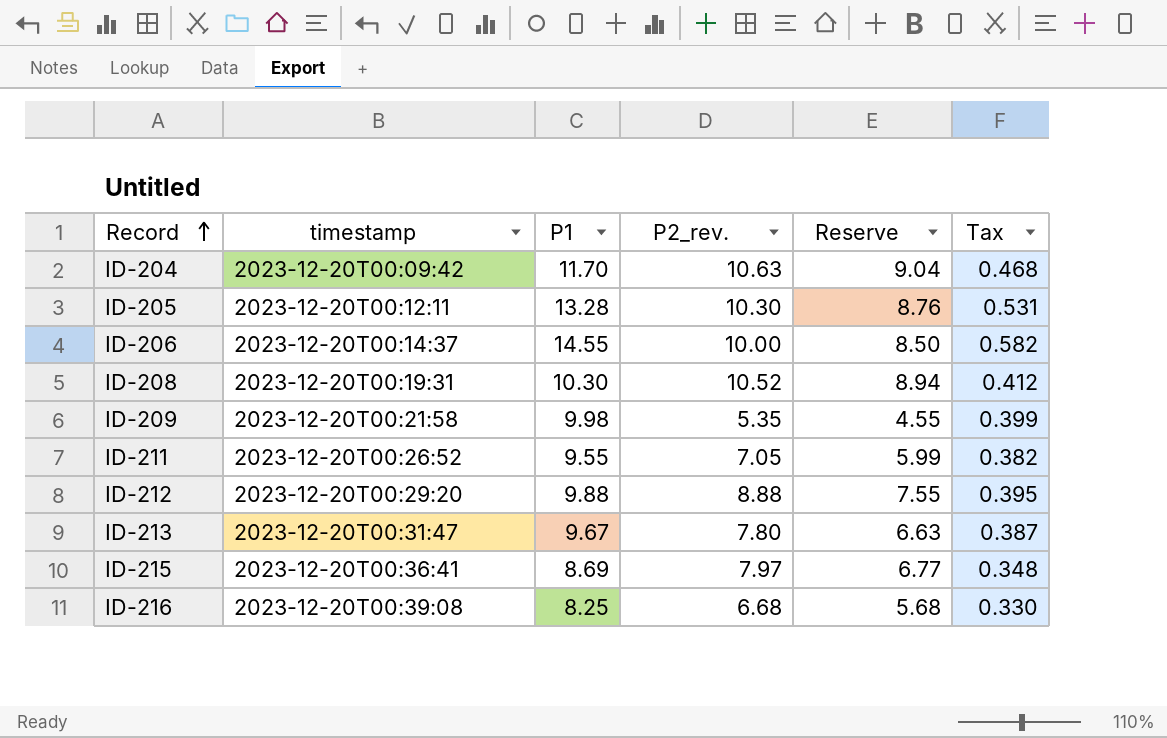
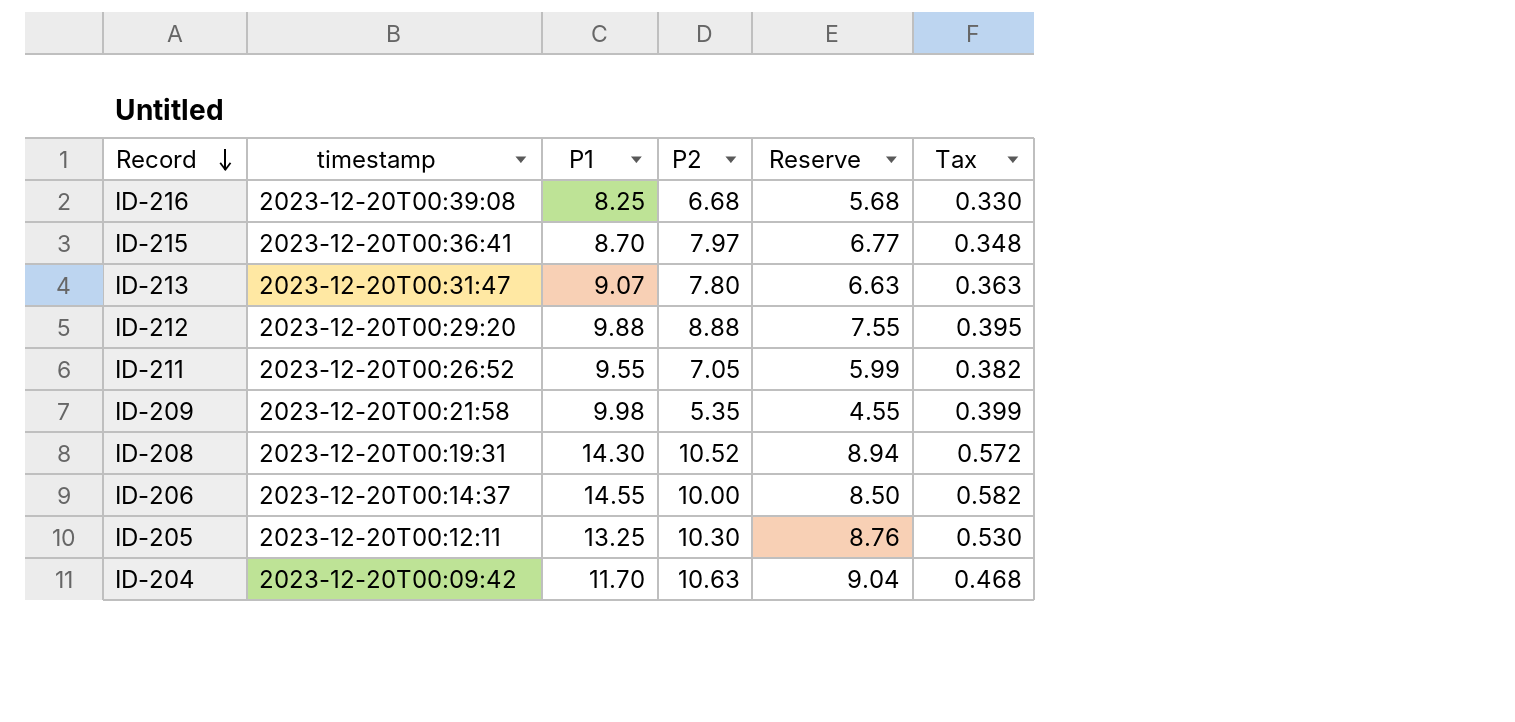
row order: Record ascending -> Record descending
column name: P2_rev. -> P2
ID-215 | P1: 8.69 -> 8.70
ID-213 | P1: 9.67 -> 9.07
ID-213 | Tax: 0.387 -> 0.363
ID-208 | P1: 10.30 -> 14.30
ID-208 | Tax: 0.412 -> 0.572
ID-205 | P1: 13.28 -> 13.25
ID-205 | Tax: 0.531 -> 0.530

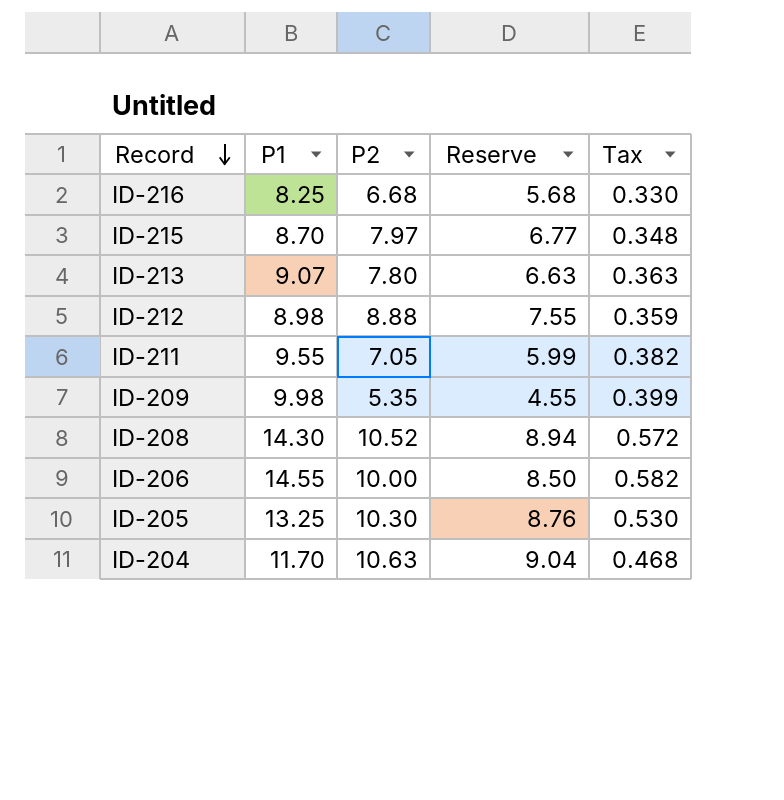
column timestamp | position: 2 -> none
ID-212 | P1: 9.88 -> 8.98
ID-212 | Tax: 0.395 -> 0.359

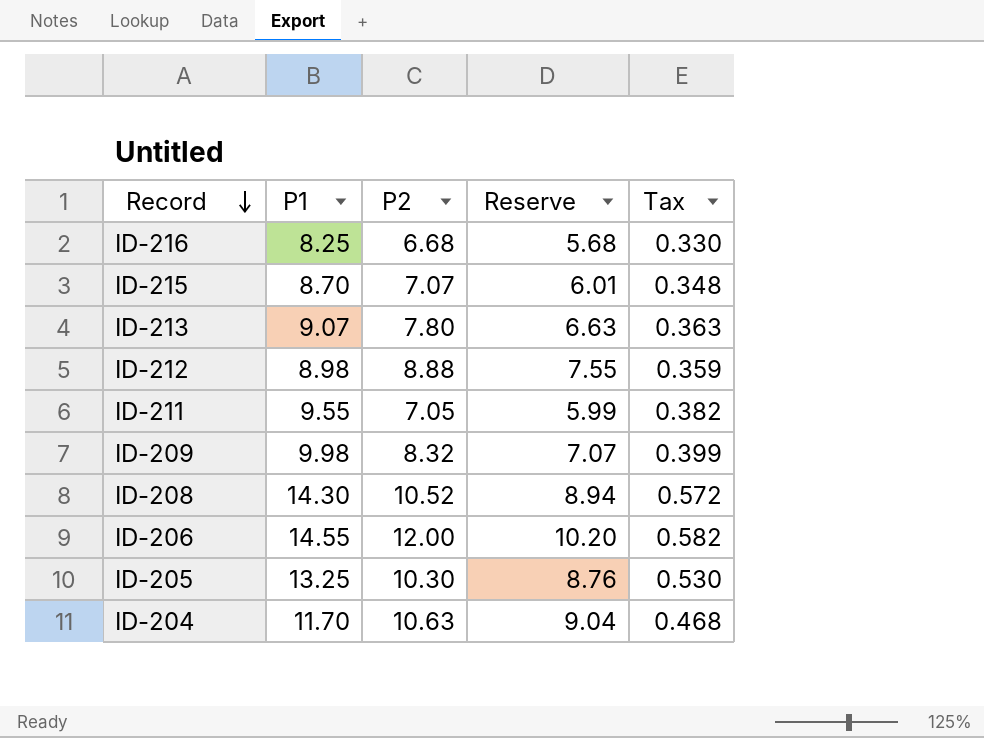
ID-215 | P2: 7.97 -> 7.07
ID-215 | Reserve: 6.77 -> 6.01
ID-209 | P2: 5.35 -> 8.32
ID-209 | Reserve: 4.55 -> 7.07
ID-206 | P2: 10.00 -> 12.00
ID-206 | Reserve: 8.50 -> 10.20

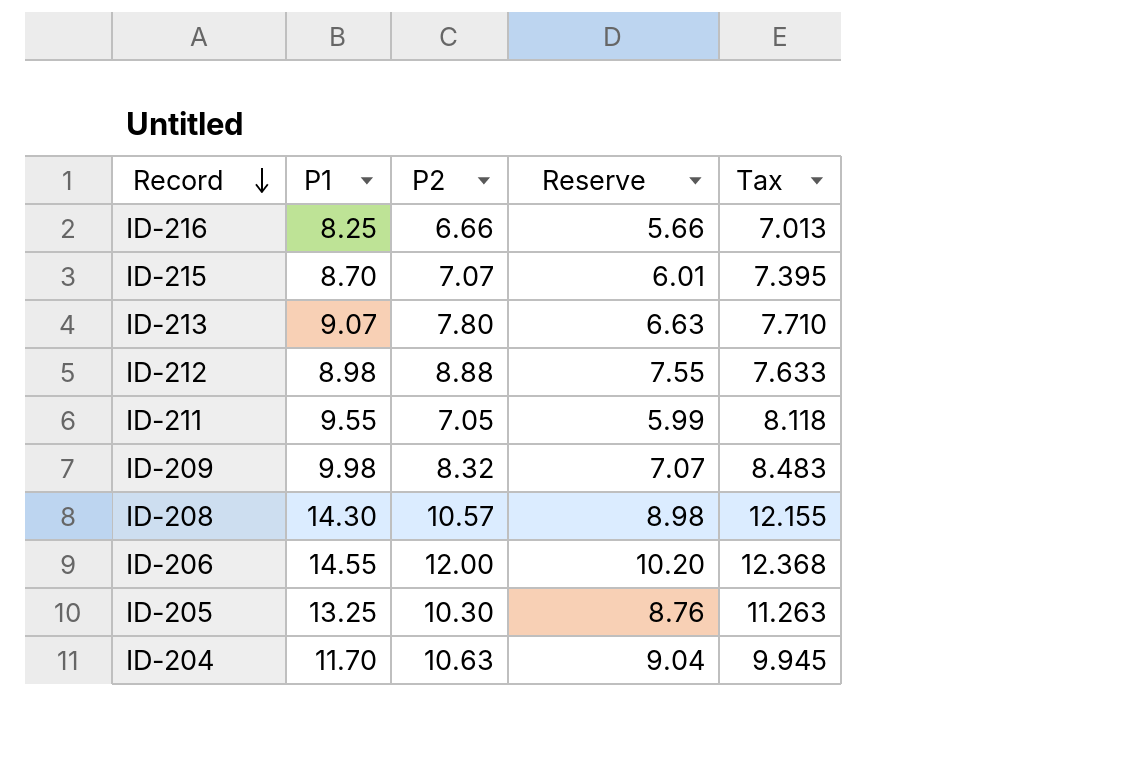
column Tax | formula: [P1] * 0.04 -> [P1] * 0.85
ID-216 | P2: 6.68 -> 6.66
ID-216 | Reserve: 5.68 -> 5.66
ID-208 | P2: 10.52 -> 10.57
ID-208 | Reserve: 8.94 -> 8.98

